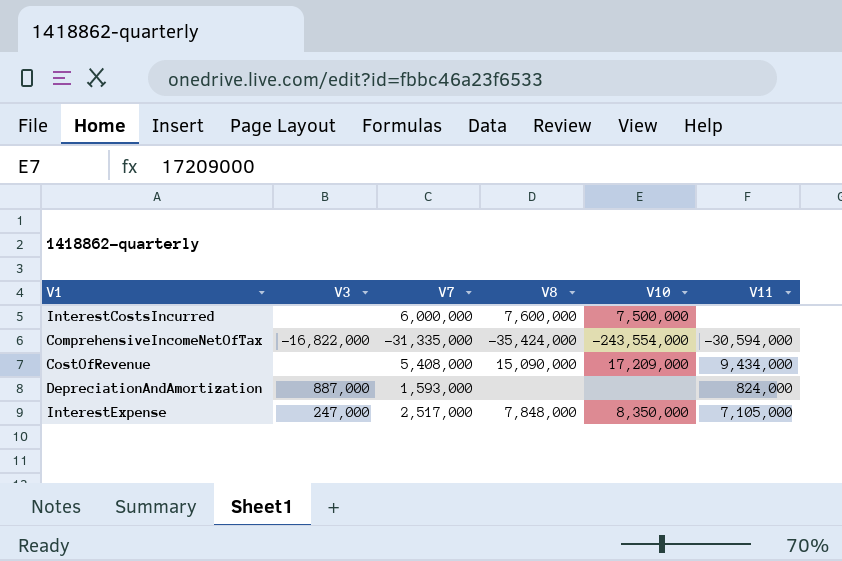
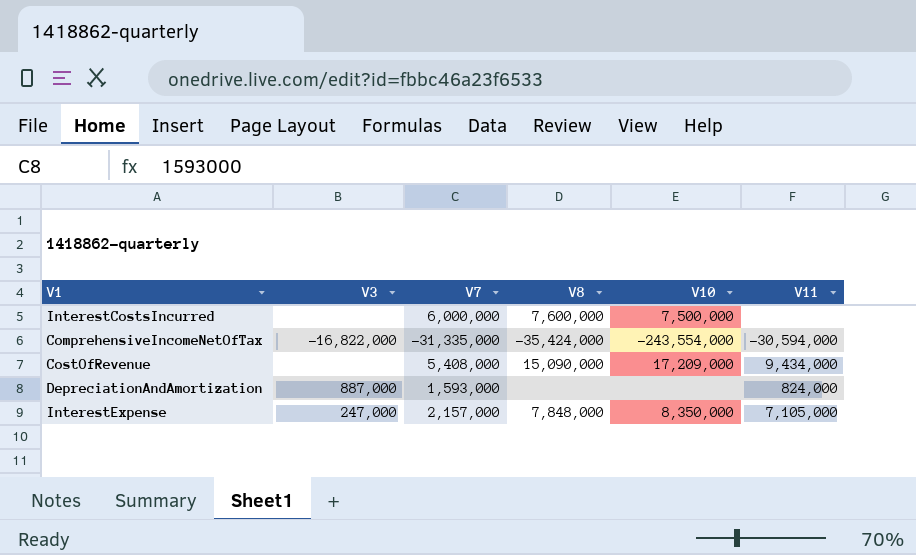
InterestExpense | V7: 2,517,000 -> 2,157,000

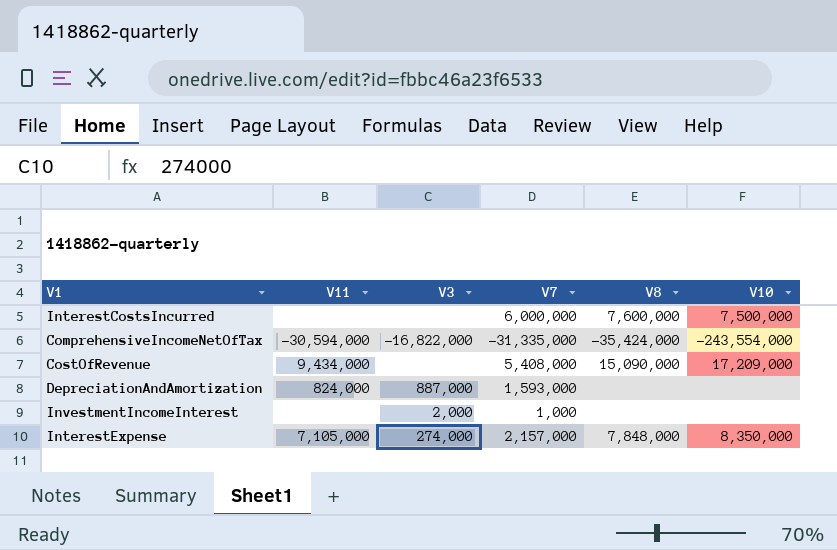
column V11 | position: 6 -> 2
row InvestmentIncomeInterest: none -> none | 2,000 | 1,000 | none | none
InterestExpense | V3: 247,000 -> 274,000

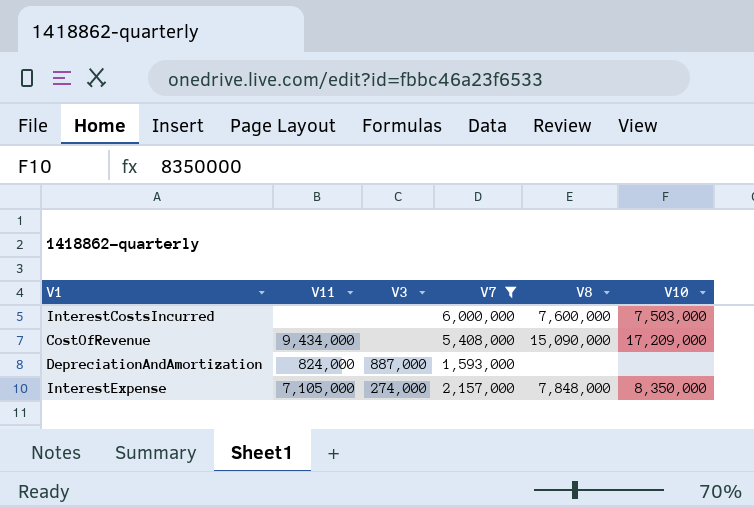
filter: none -> V7 >= 1,593,000
InterestCostsIncurred | V10: 7,500,000 -> 7,503,000

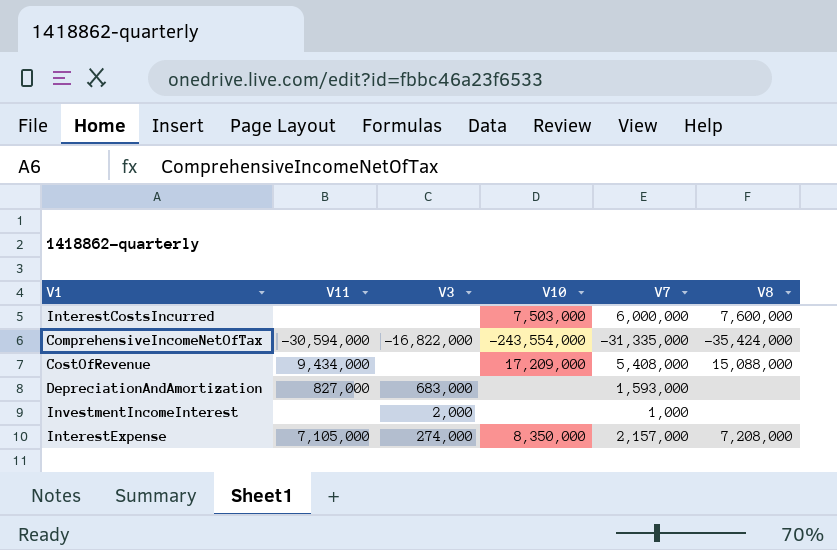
filter: V7 >= 1,593,000 -> none
column V10 | position: 6 -> 4
CostOfRevenue | V8: 15,090,000 -> 15,088,000
DepreciationAndAmortization | V11: 824,000 -> 827,000
DepreciationAndAmortization | V3: 887,000 -> 683,000
InterestExpense | V8: 7,848,000 -> 7,208,000

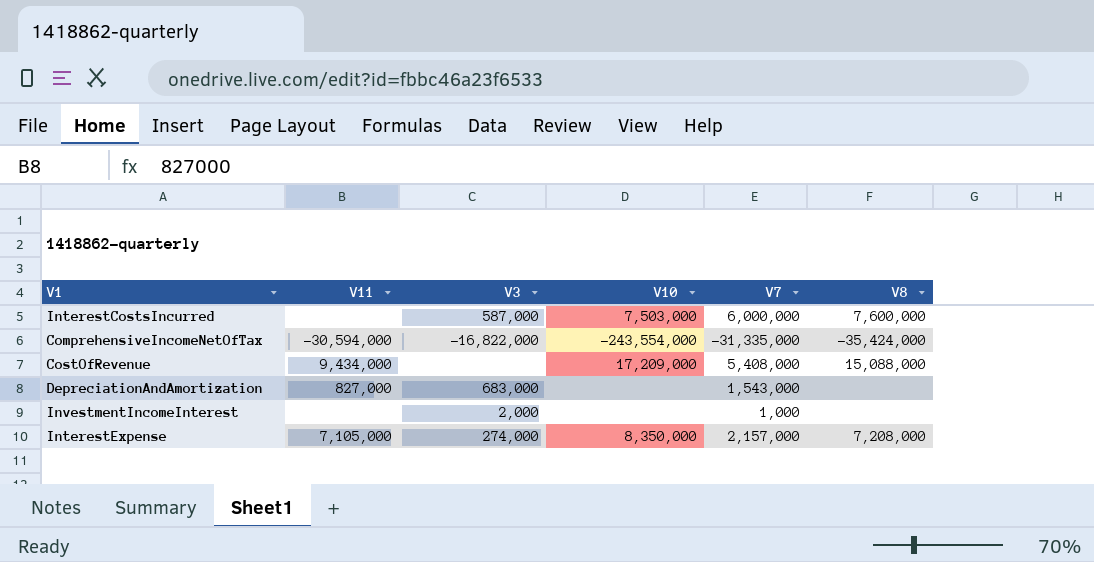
InterestCostsIncurred | V3: none -> 587,000
DepreciationAndAmortization | V7: 1,593,000 -> 1,543,000

